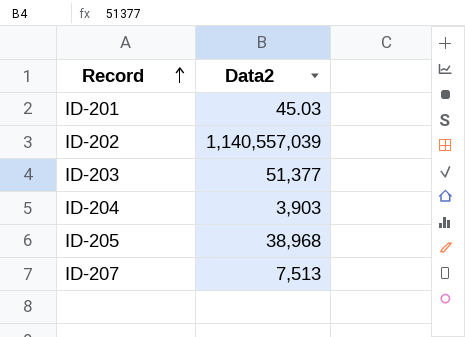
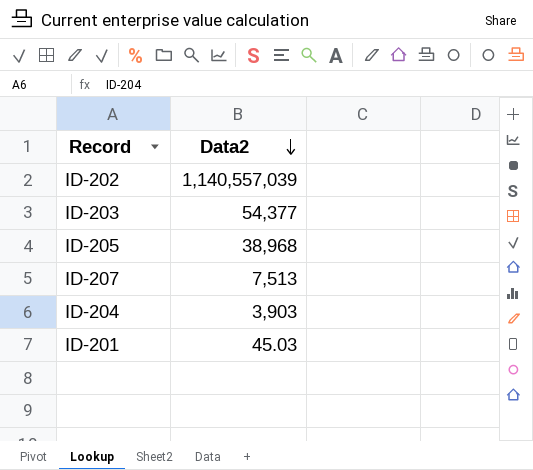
row order: Record ascending -> Data2 descending
ID-203 | Data2: 51,377 -> 54,377

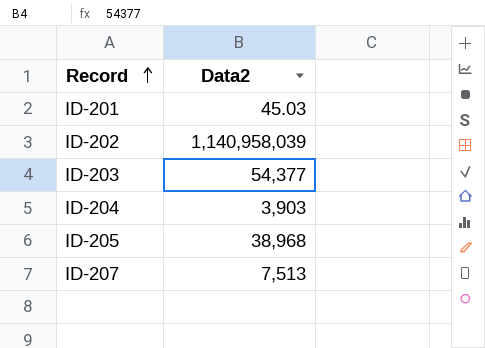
row order: Data2 descending -> Record ascending
ID-202 | Data2: 1,140,557,039 -> 1,140,958,039

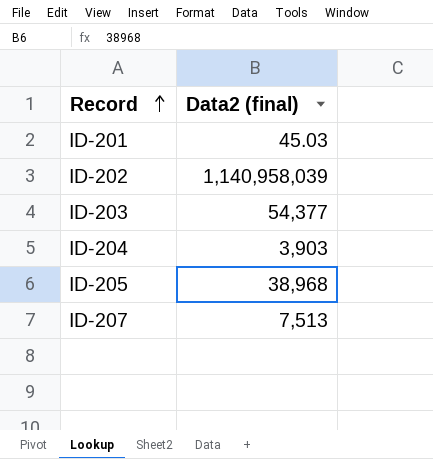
column name: Data2 -> Data2 (final)

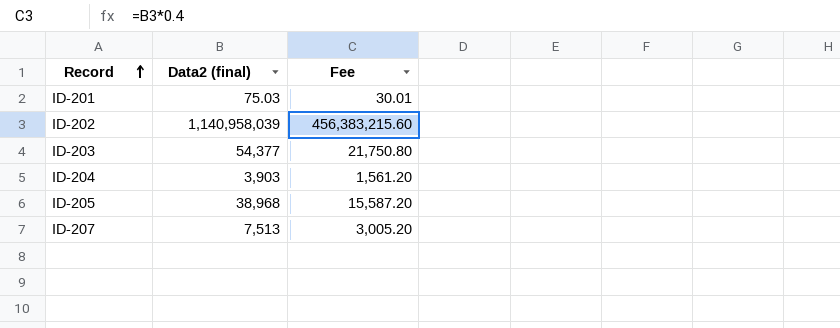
column Fee | formula: none -> [Data2 (final)] * 0.4
ID-201 | Data2 (final): 45.03 -> 75.03

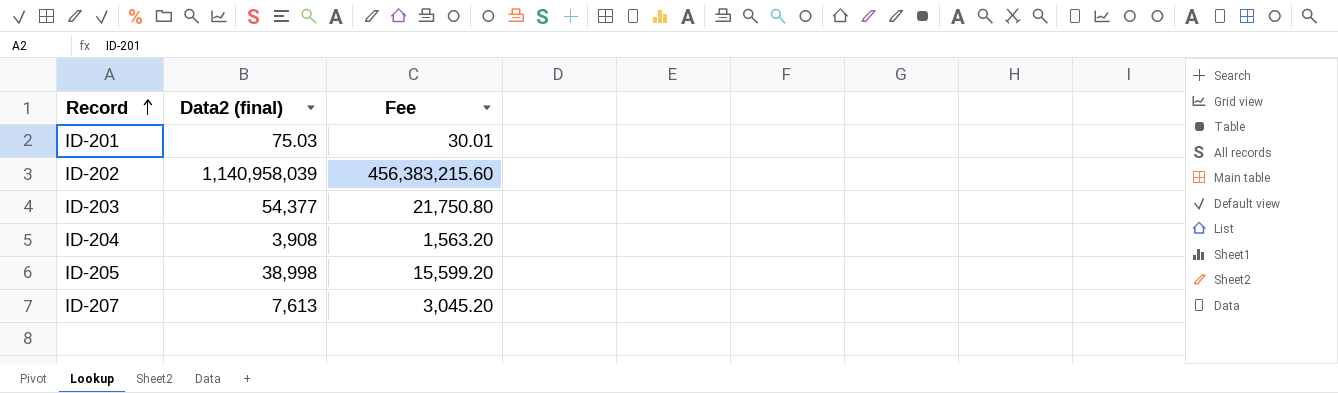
ID-204 | Data2 (final): 3,903 -> 3,908
ID-204 | Fee: 1,561.20 -> 1,563.20
ID-205 | Data2 (final): 38,968 -> 38,998
ID-205 | Fee: 15,587.20 -> 15,599.20
ID-207 | Data2 (final): 7,513 -> 7,613
ID-207 | Fee: 3,005.20 -> 3,045.20

